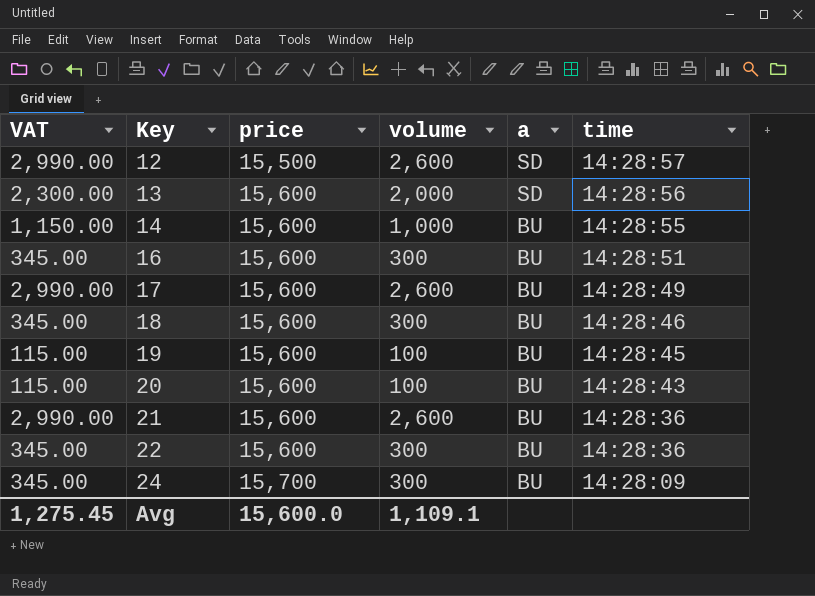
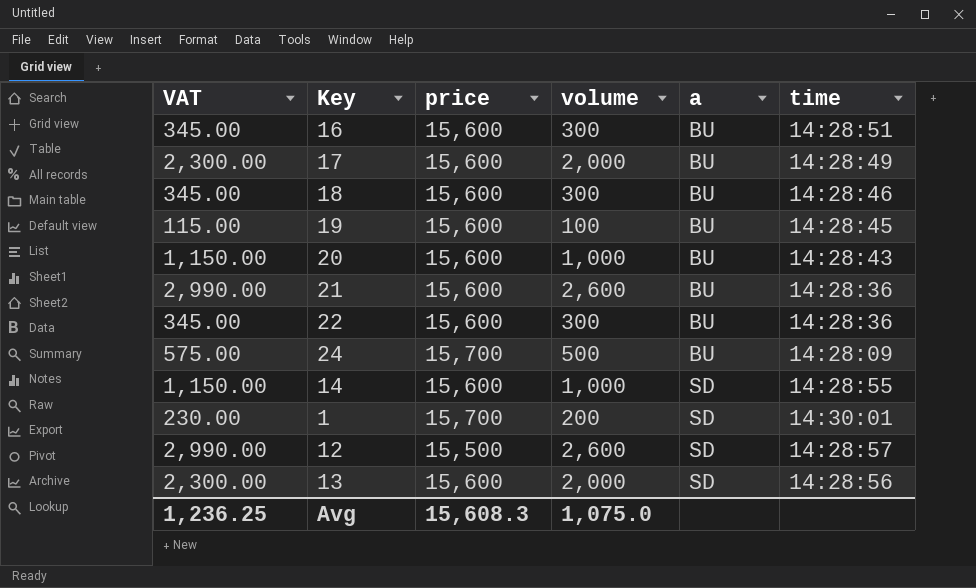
row order: Key ascending -> a ascending
17 | VAT: 2,990.00 -> 2,300.00
17 | volume: 2,600 -> 2,000
20 | VAT: 115.00 -> 1,150.00
20 | volume: 100 -> 1,000
24 | VAT: 345.00 -> 575.00
24 | volume: 300 -> 500
14 | a: BU -> SD
row 1: none -> 230.00 | 15,700 | 200 | SD | 14:30:01
Avg | VAT: 1,275.45 -> 1,236.25
Avg | price: 15,600.0 -> 15,608.3
Avg | volume: 1,109.1 -> 1,075.0

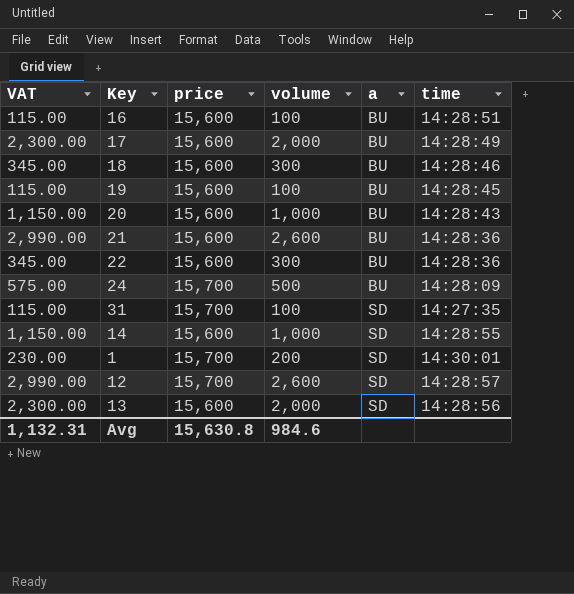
16 | VAT: 345.00 -> 115.00
16 | volume: 300 -> 100
row 31: none -> 115.00 | 15,700 | 100 | SD | 14:27:35
12 | price: 15,500 -> 15,700
Avg | VAT: 1,236.25 -> 1,132.31
Avg | price: 15,608.3 -> 15,630.8
Avg | volume: 1,075.0 -> 984.6

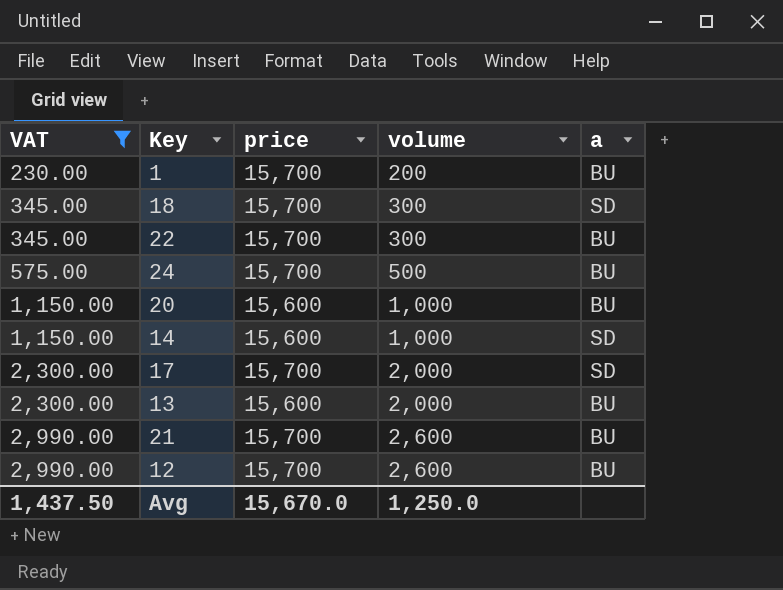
filter: none -> VAT != 115.00
row order: a ascending -> VAT ascending
column time | position: 6 -> none
1 | a: SD -> BU
18 | price: 15,600 -> 15,700
18 | a: BU -> SD
22 | price: 15,600 -> 15,700
17 | price: 15,600 -> 15,700
17 | a: BU -> SD
13 | a: SD -> BU
21 | price: 15,600 -> 15,700
12 | a: SD -> BU
Avg | VAT: 1,132.31 -> 1,437.50
Avg | price: 15,630.8 -> 15,670.0
Avg | volume: 984.6 -> 1,250.0

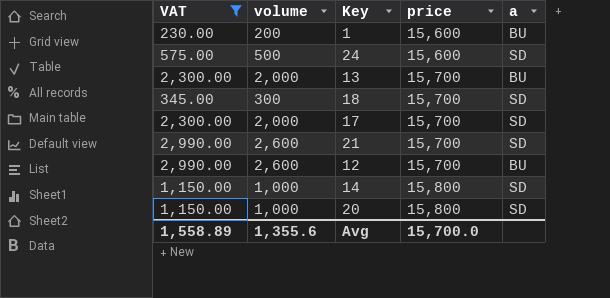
row order: VAT ascending -> price ascending
column volume | position: 4 -> 2
row 22: 345.00 | 15,700 | 300 | BU -> none
1 | price: 15,700 -> 15,600
24 | price: 15,700 -> 15,600
24 | a: BU -> SD
13 | price: 15,600 -> 15,700
21 | a: BU -> SD
14 | price: 15,600 -> 15,800
20 | price: 15,600 -> 15,800
20 | a: BU -> SD
Avg | VAT: 1,437.50 -> 1,558.89
Avg | volume: 1,250.0 -> 1,355.6
Avg | price: 15,670.0 -> 15,700.0

